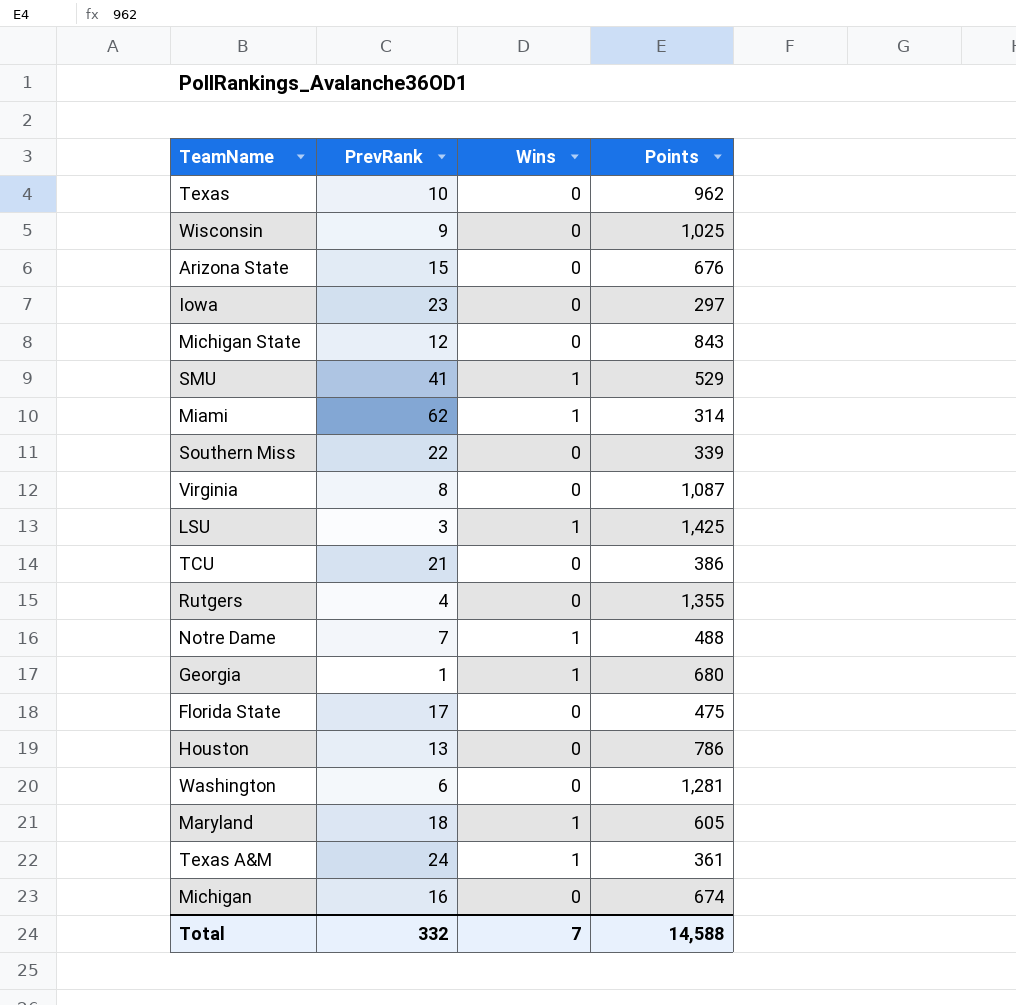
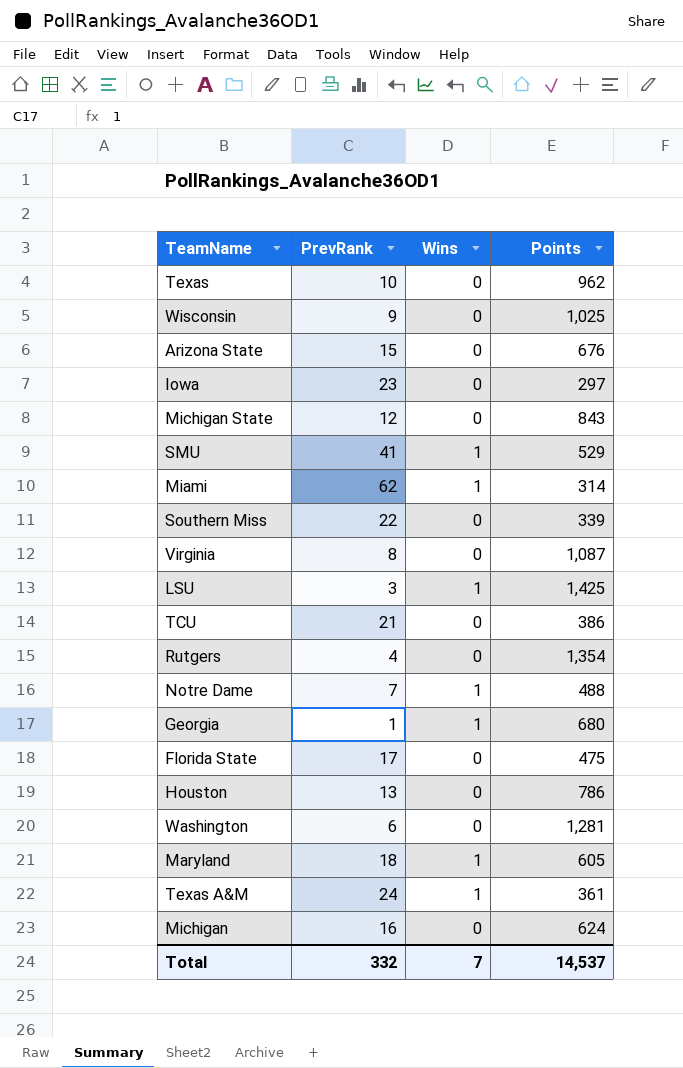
Rutgers | Points: 1,355 -> 1,354
Michigan | Points: 674 -> 624
Total | Points: 14,588 -> 14,537

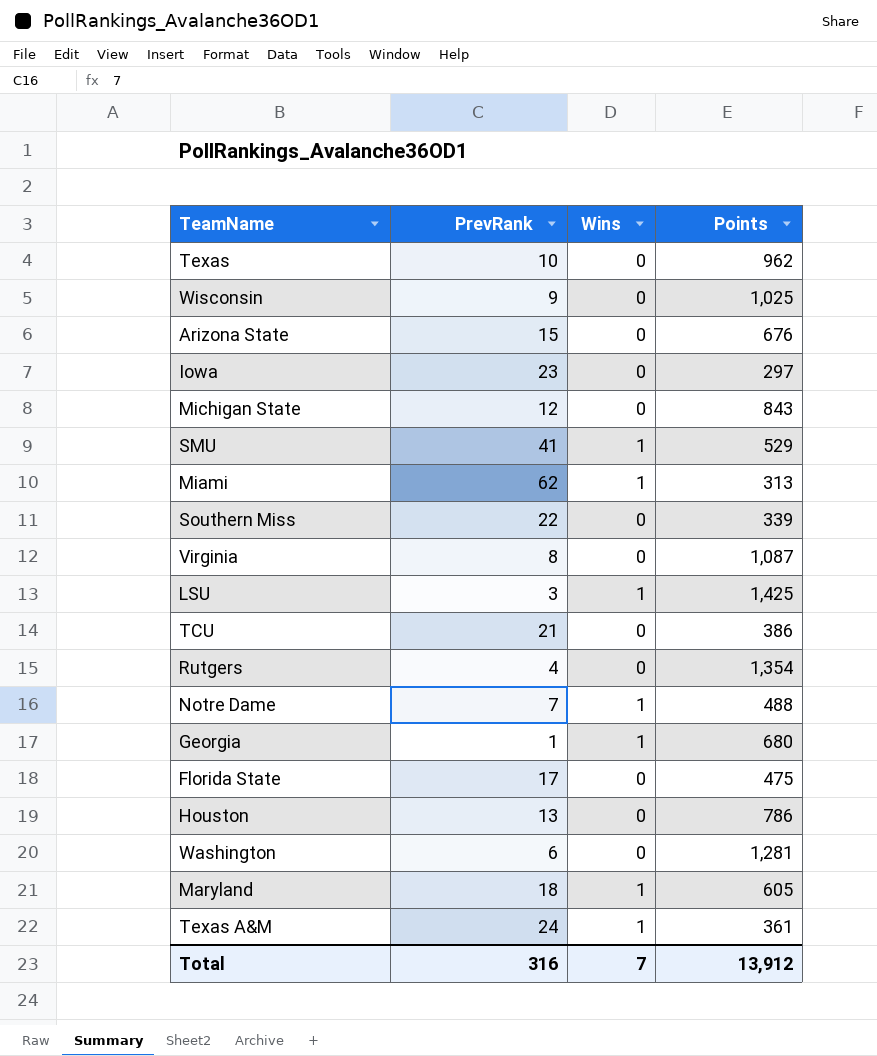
row Michigan: 16 | 0 | 624 -> none
Miami | Points: 314 -> 313
Total | PrevRank: 332 -> 316
Total | Points: 14,537 -> 13,912

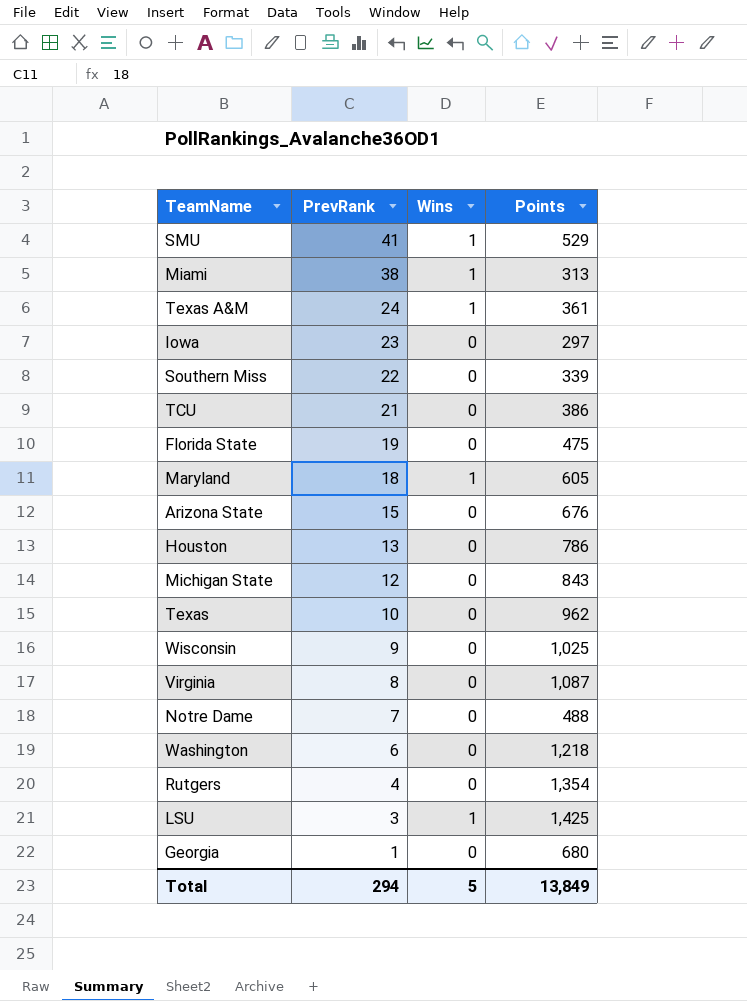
row order: none -> PrevRank descending
Miami | PrevRank: 62 -> 38
Florida State | PrevRank: 17 -> 19
Notre Dame | Wins: 1 -> 0
Washington | Points: 1,281 -> 1,218
Georgia | Wins: 1 -> 0
Total | PrevRank: 316 -> 294
Total | Wins: 7 -> 5
Total | Points: 13,912 -> 13,849

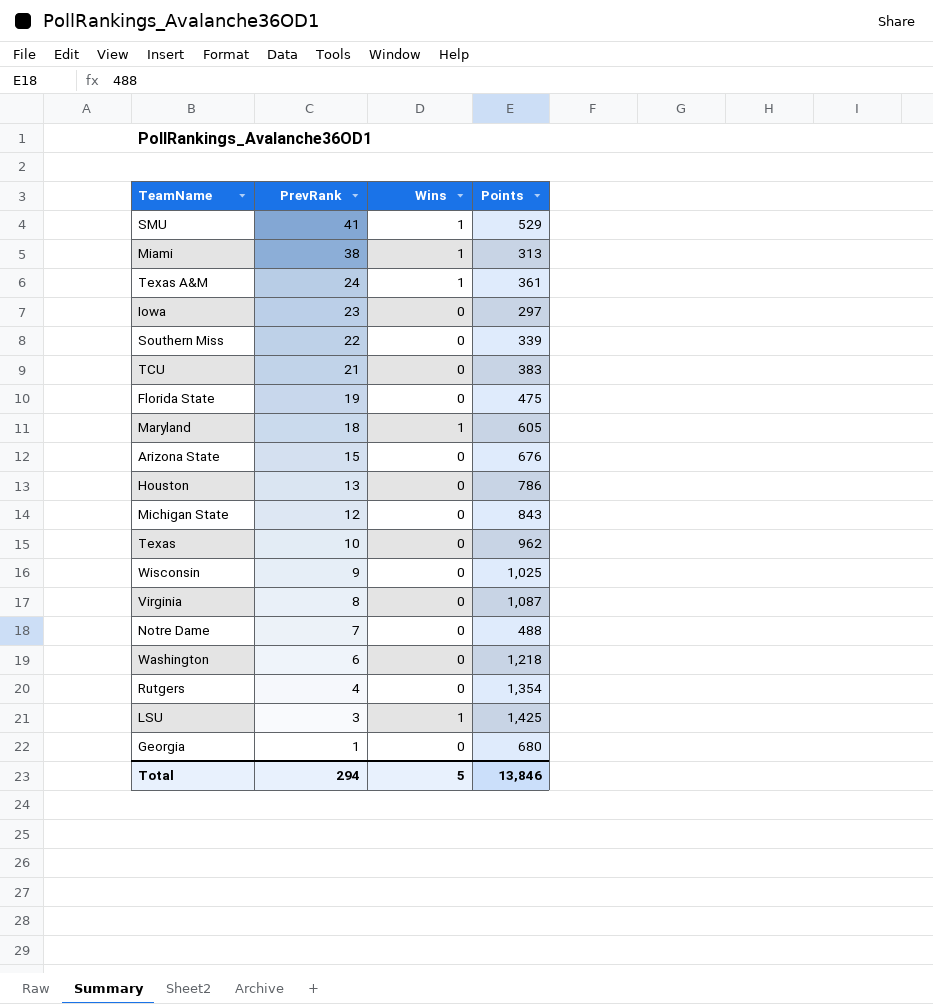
TCU | Points: 386 -> 383
Total | Points: 13,849 -> 13,846

